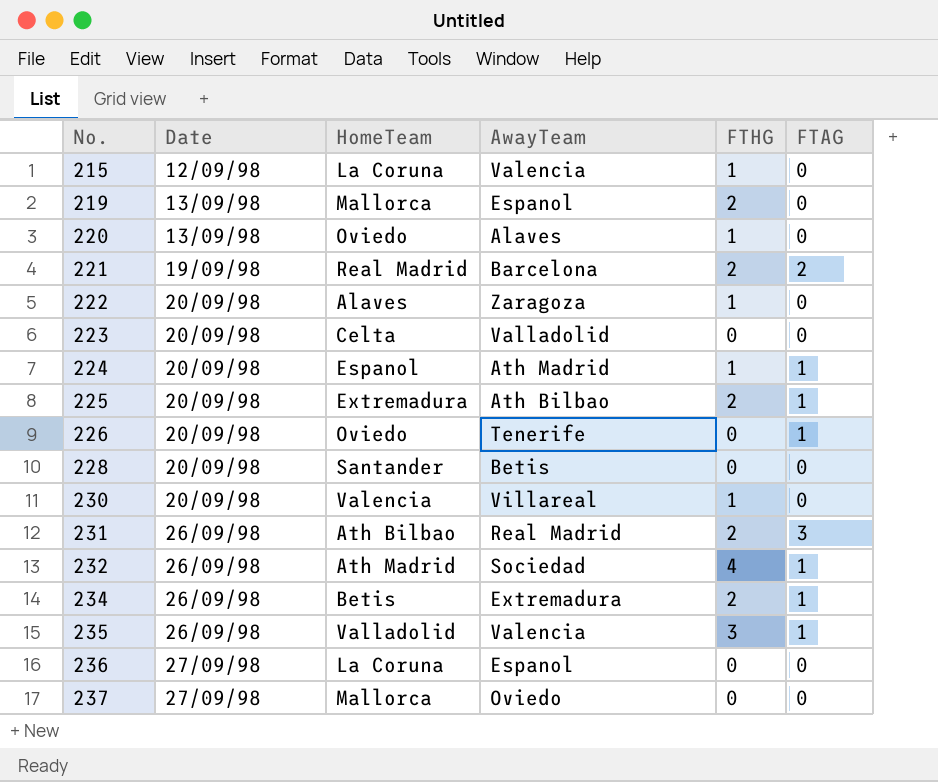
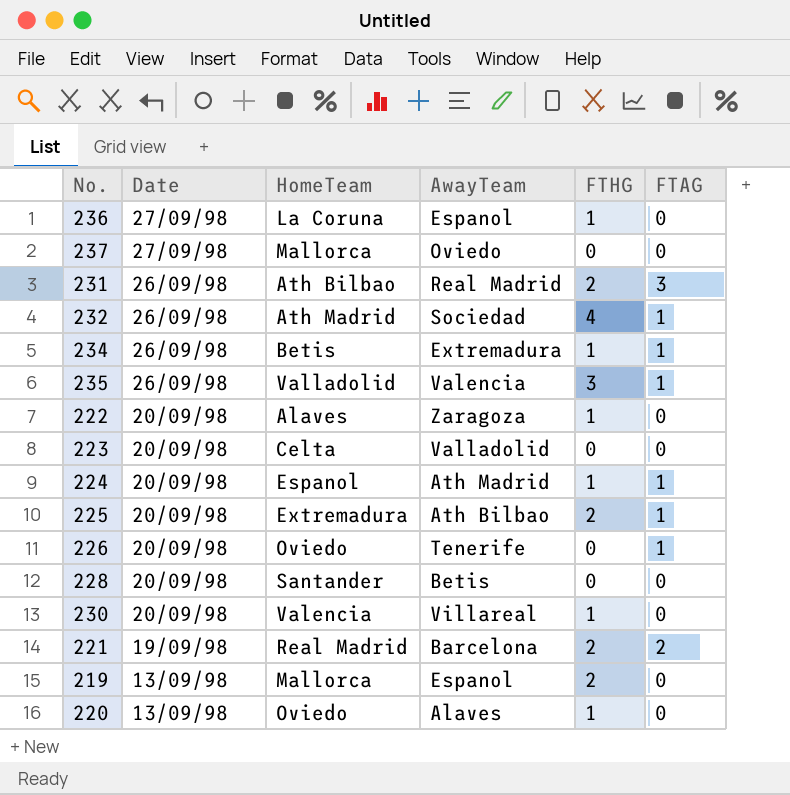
row order: No. ascending -> Date descending
row 215: 12/09/98 | La Coruna | Valencia | 1 | 0 -> none
236 | FTHG: 0 -> 1
234 | FTHG: 2 -> 1

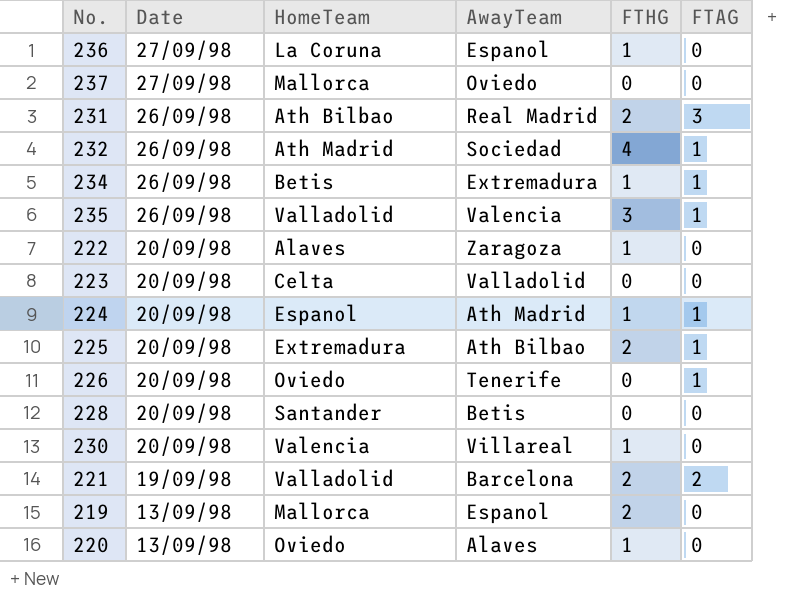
221 | HomeTeam: Real Madrid -> Valladolid

